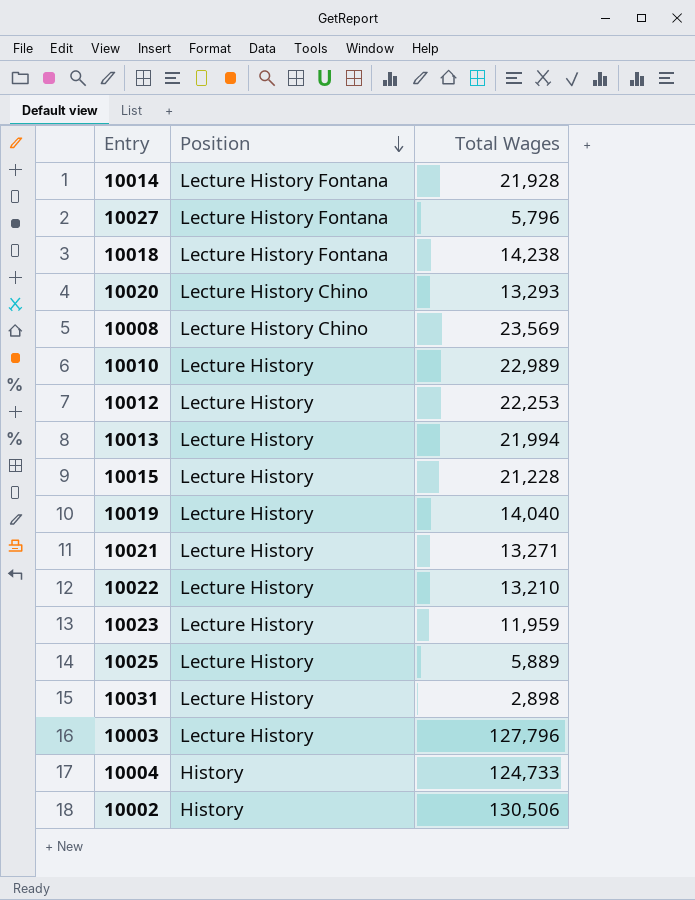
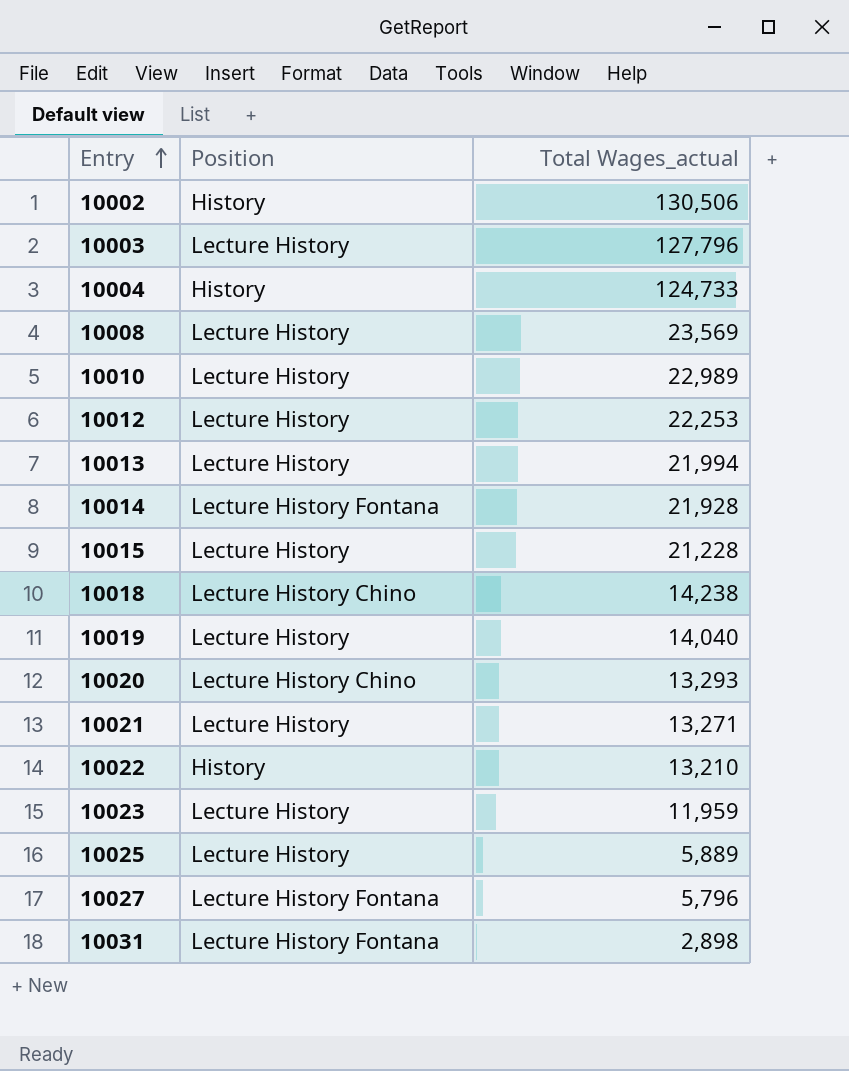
row order: Position descending -> Entry ascending
column name: Total Wages -> Total Wages_actual
10008 | Position: Lecture History Chino -> Lecture History
10018 | Position: Lecture History Fontana -> Lecture History Chino
10022 | Position: Lecture History -> History
10031 | Position: Lecture History -> Lecture History Fontana

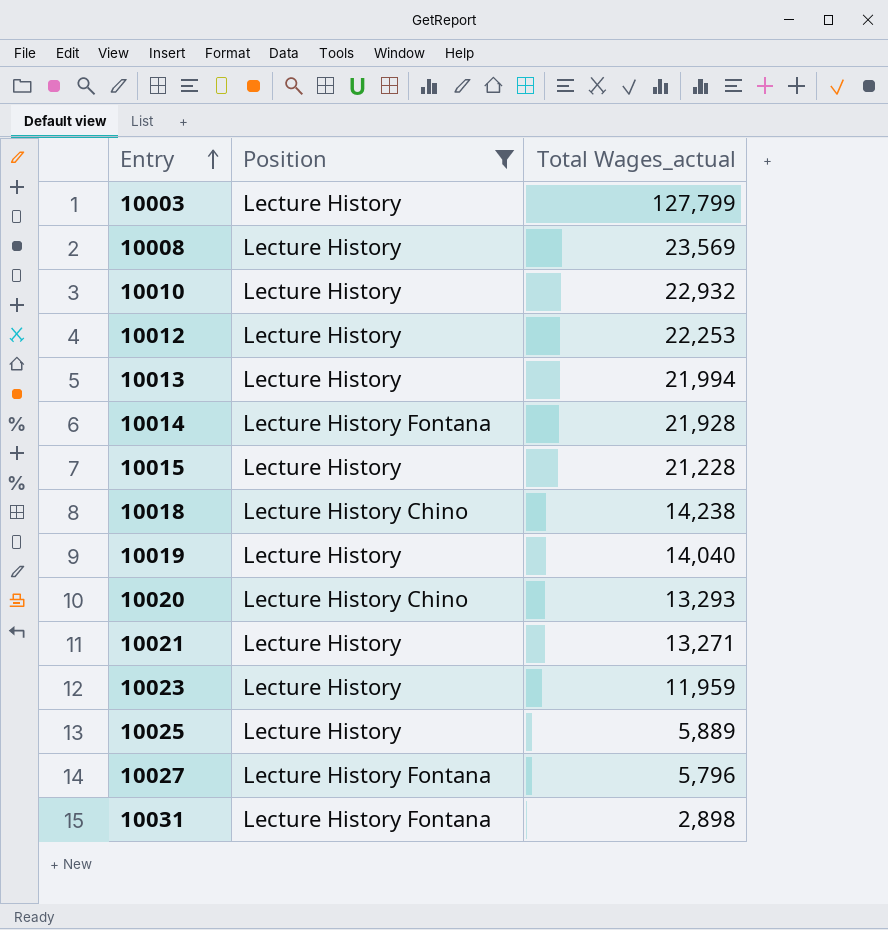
filter: none -> Position != History
10003 | Total Wages_actual: 127,796 -> 127,799
10010 | Total Wages_actual: 22,989 -> 22,932

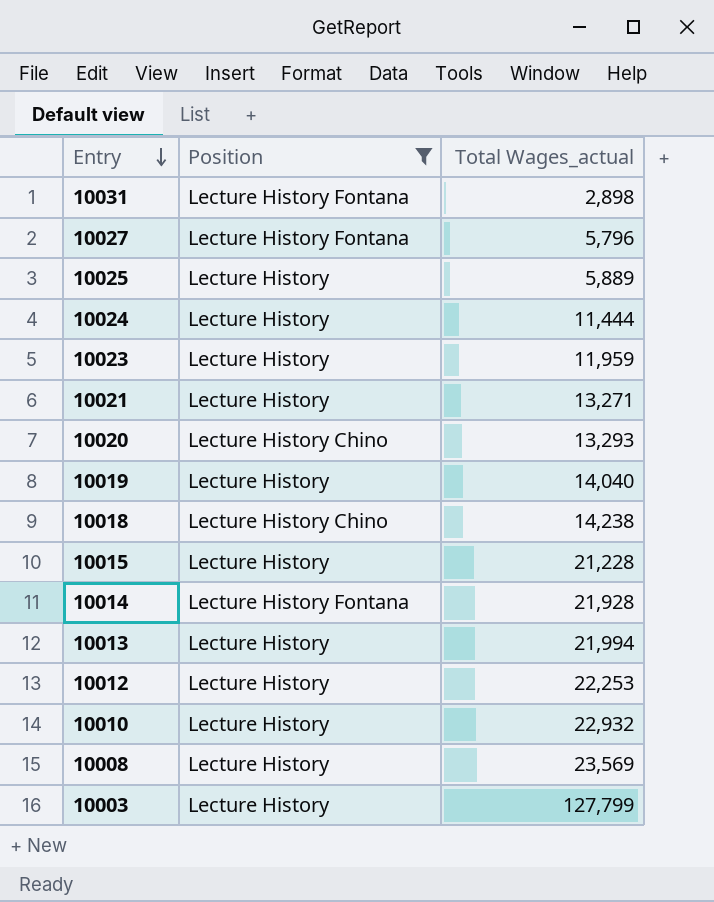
row order: Entry ascending -> Entry descending
row 10024: none -> Lecture History | 11,444

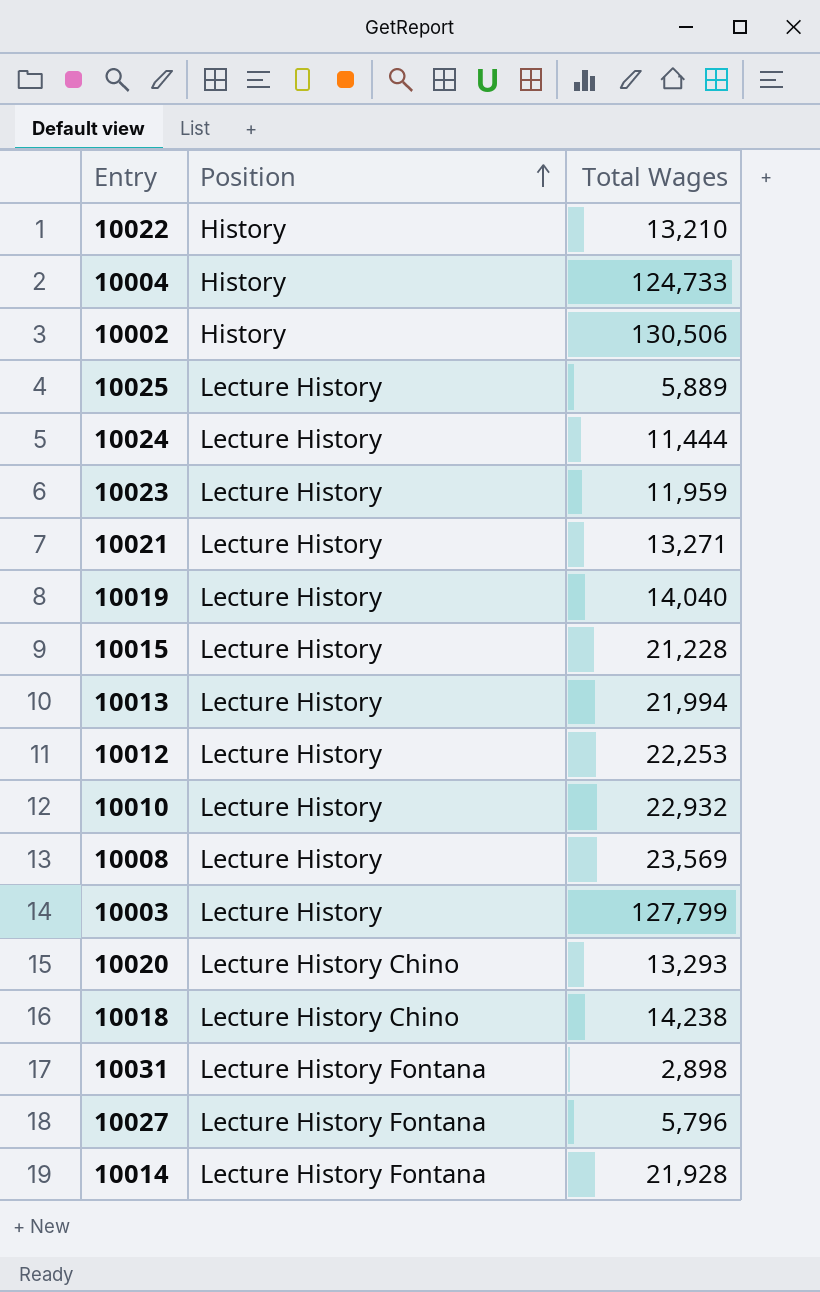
filter: Position != History -> none
row order: Entry descending -> Position ascending
column name: Total Wages_actual -> Total Wages

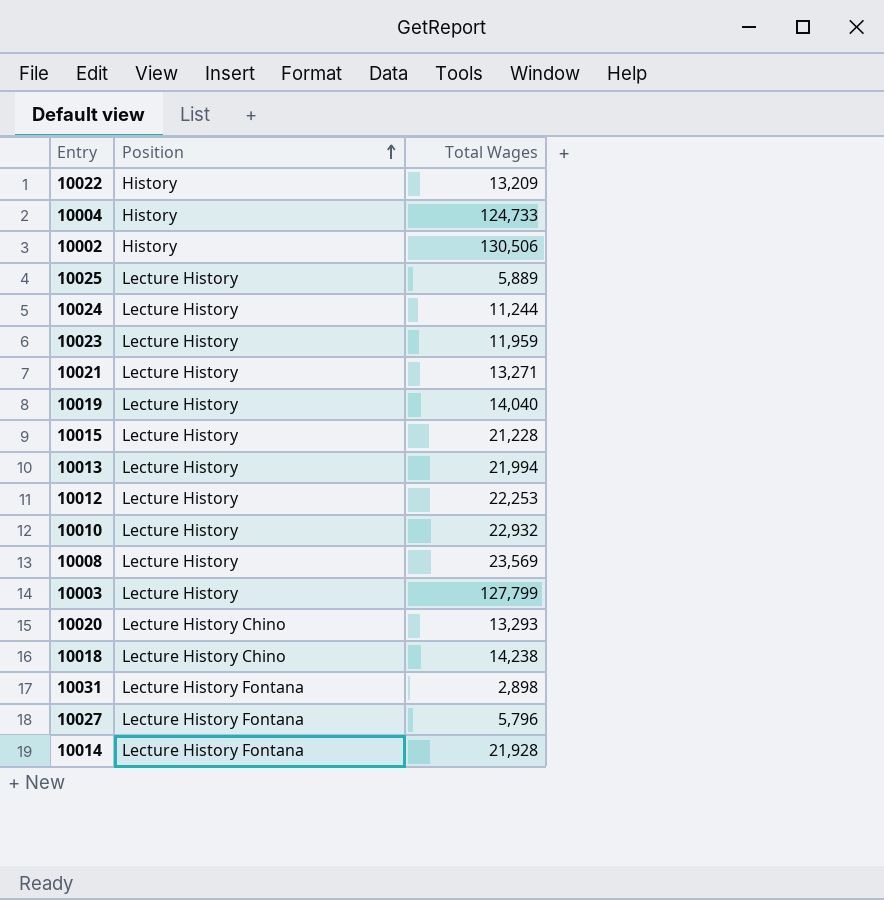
10022 | Total Wages: 13,210 -> 13,209
10024 | Total Wages: 11,444 -> 11,244

